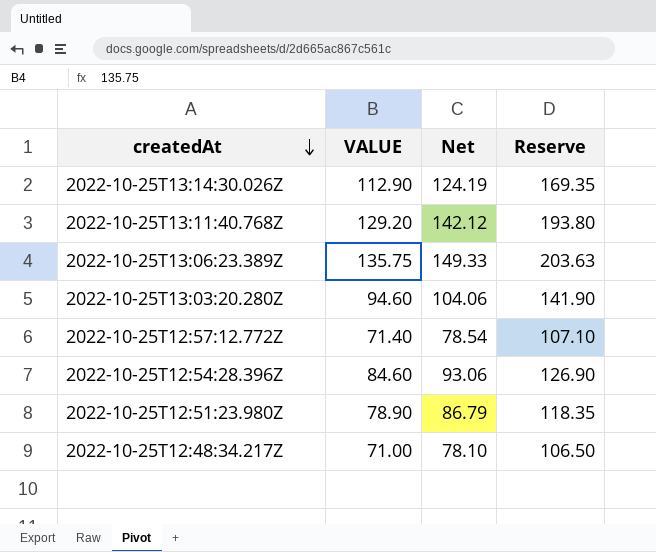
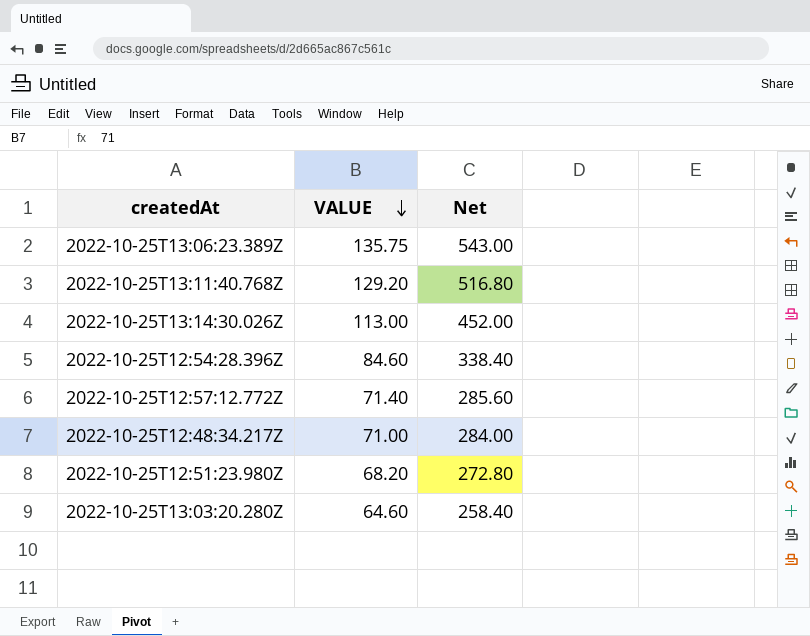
row order: createdAt descending -> VALUE descending
column Reserve | formula: [VALUE] * 1.5 -> none
column Net | formula: [VALUE] * 1.1 -> [VALUE] * 4
2022-10-25T13:14:30.026Z | VALUE: 112.90 -> 113.00
2022-10-25T12:51:23.980Z | VALUE: 78.90 -> 68.20
2022-10-25T13:03:20.280Z | VALUE: 94.60 -> 64.60

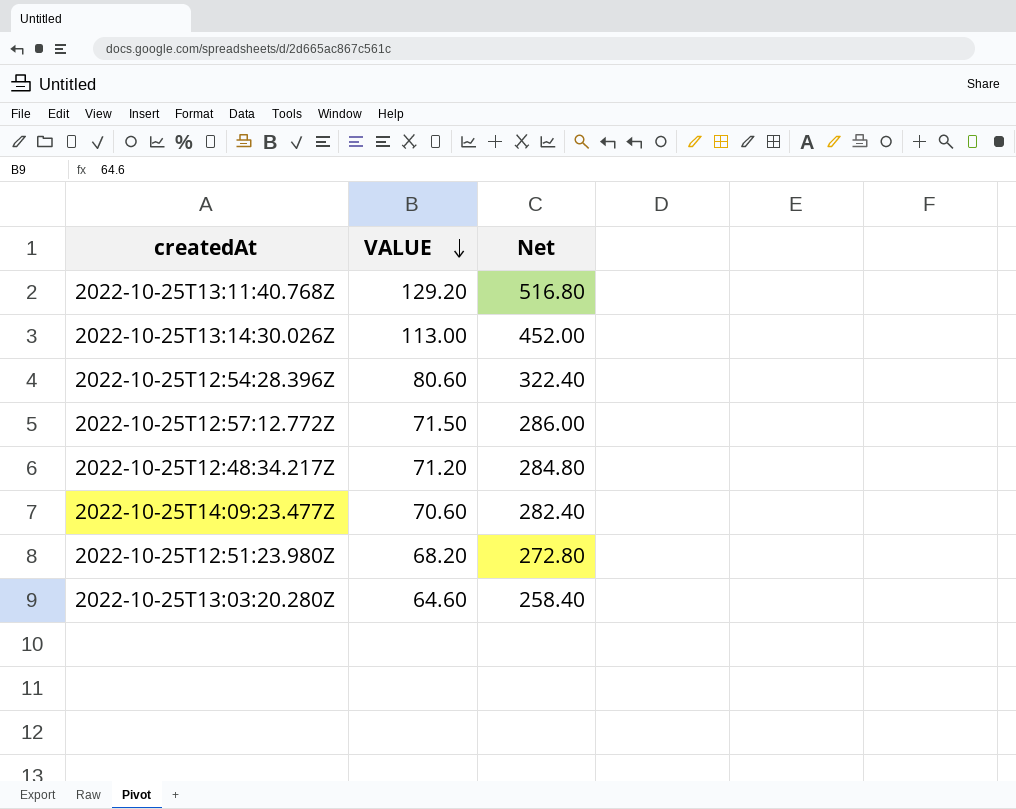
row 2022-10-25T13:06:23.389Z: 135.75 | 543.00 -> none
2022-10-25T12:54:28.396Z | VALUE: 84.60 -> 80.60
2022-10-25T12:54:28.396Z | Net: 338.40 -> 322.40
2022-10-25T12:57:12.772Z | VALUE: 71.40 -> 71.50
2022-10-25T12:57:12.772Z | Net: 285.60 -> 286.00
2022-10-25T12:48:34.217Z | VALUE: 71.00 -> 71.20
2022-10-25T12:48:34.217Z | Net: 284.00 -> 284.80
row 2022-10-25T14:09:23.477Z: none -> 70.60 | 282.40

